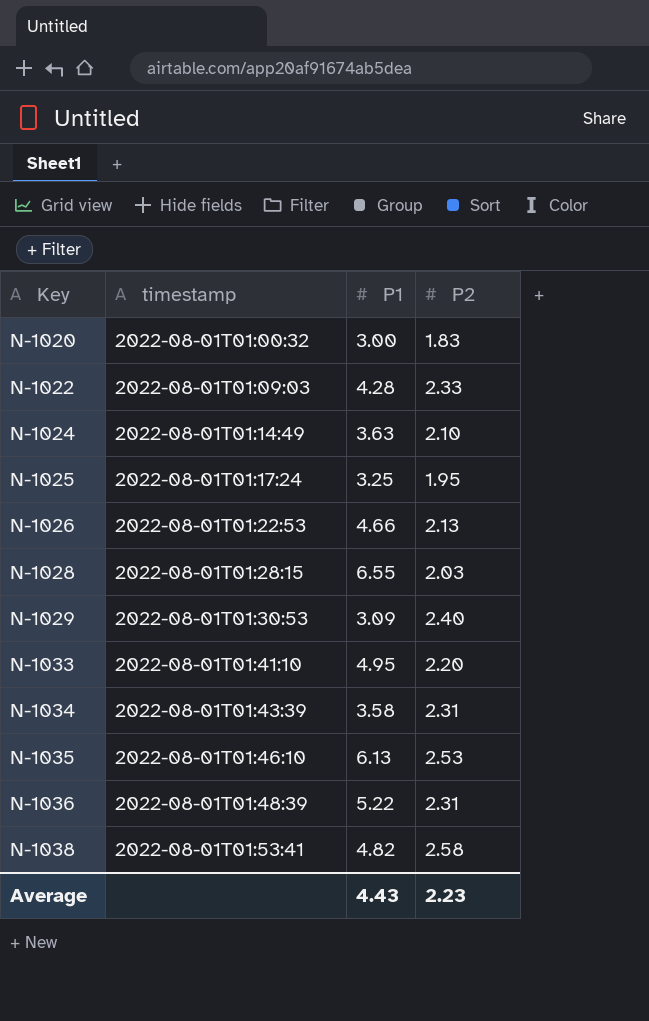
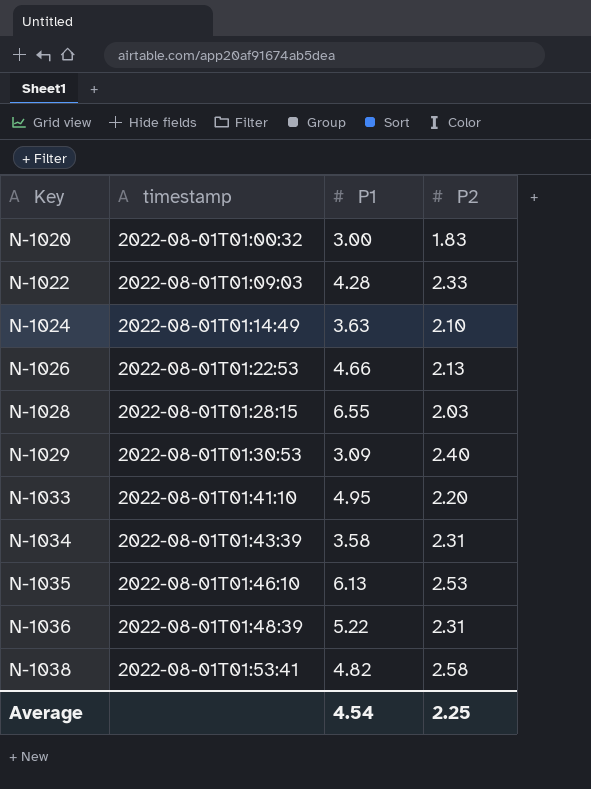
row N-1025: 2022-08-01T01:17:24 | 3.25 | 1.95 -> none
Average | P1: 4.43 -> 4.54
Average | P2: 2.23 -> 2.25

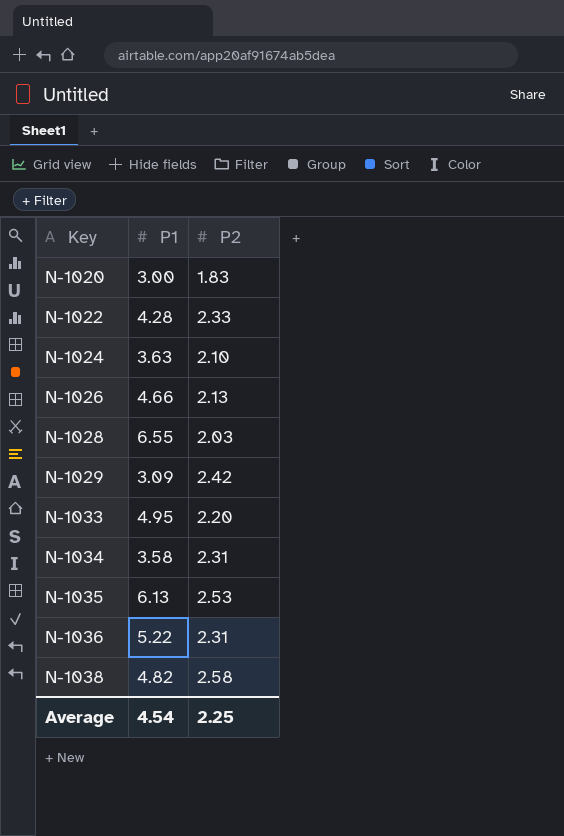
column timestamp | position: 2 -> none
N-1029 | P2: 2.40 -> 2.42

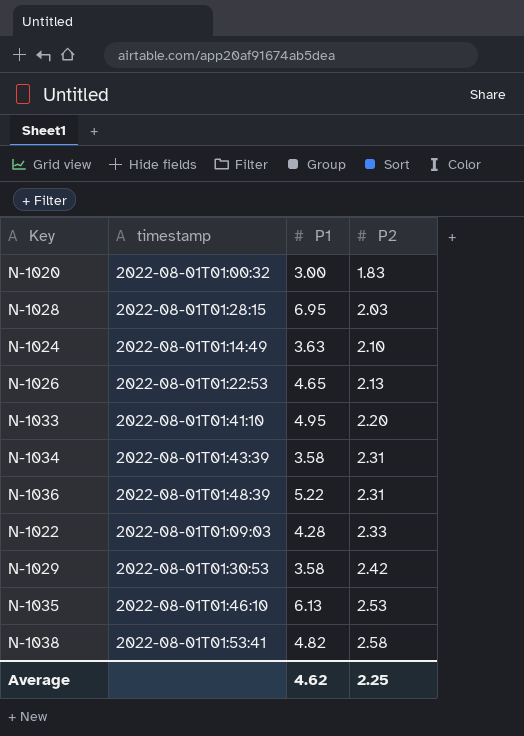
row order: Key ascending -> P2 ascending
column timestamp | position: none -> 2
N-1028 | P1: 6.55 -> 6.95
N-1026 | P1: 4.66 -> 4.65
N-1029 | P1: 3.09 -> 3.58
Average | P1: 4.54 -> 4.62

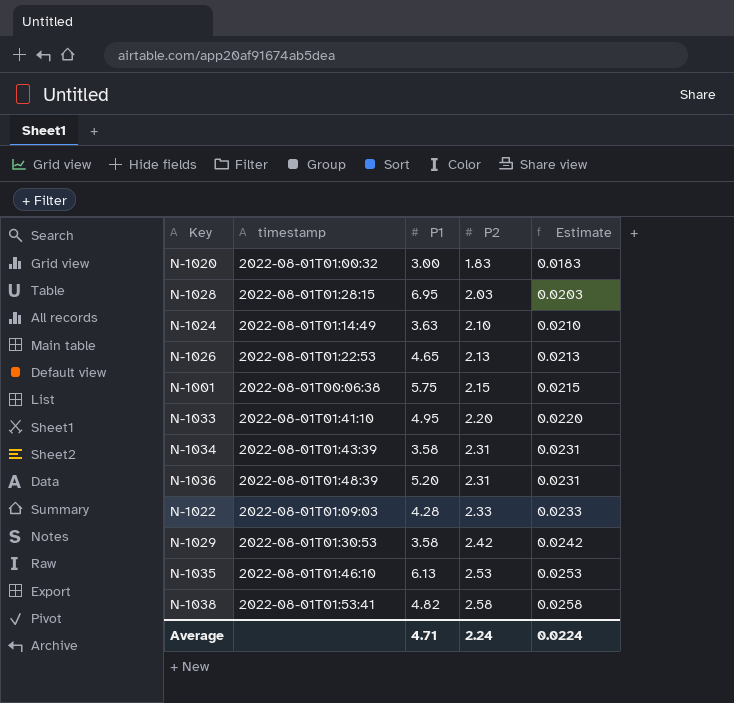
column Estimate | formula: none -> [P2] * 0.01
row N-1001: none -> 2022-08-01T00:06:38 | 5.75 | 2.15 | 0.0215
N-1036 | P1: 5.22 -> 5.20
Average | P1: 4.62 -> 4.71
Average | P2: 2.25 -> 2.24

